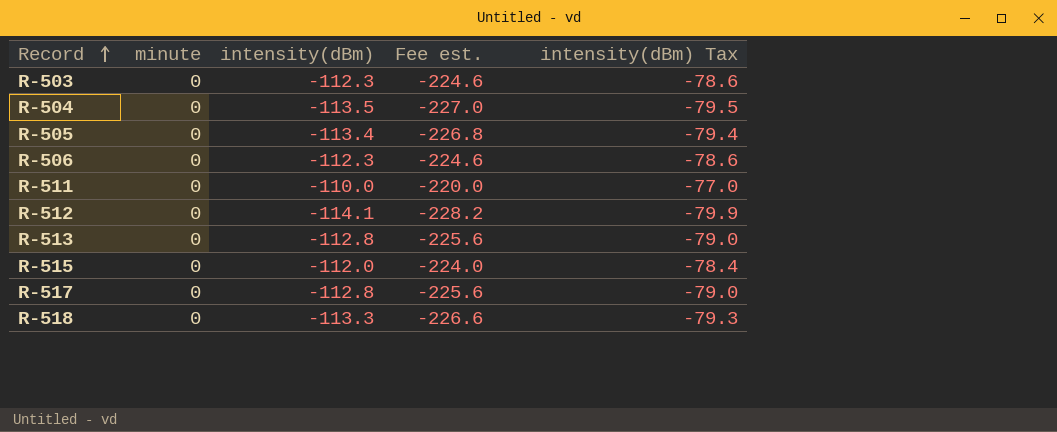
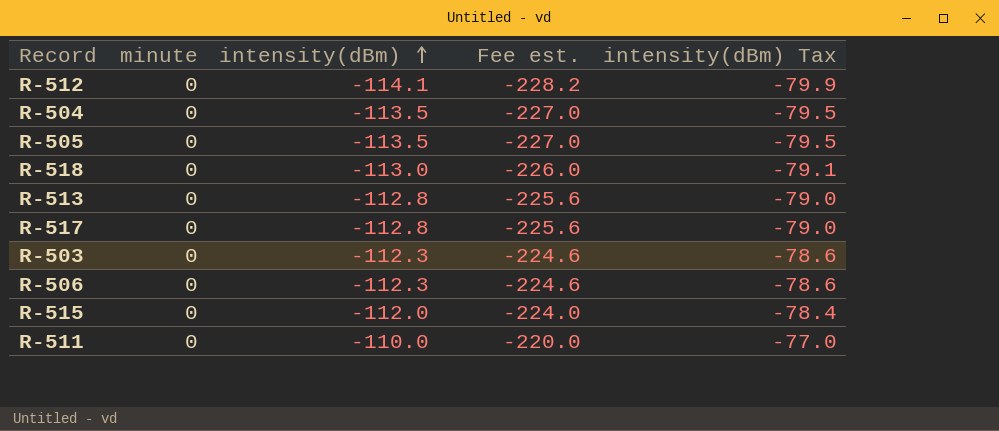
row order: Record ascending -> intensity(dBm) ascending
R-505 | intensity(dBm): -113.4 -> -113.5
R-505 | Fee est.: -226.8 -> -227.0
R-505 | intensity(dBm) Tax: -79.4 -> -79.5
R-518 | intensity(dBm): -113.3 -> -113.0
R-518 | Fee est.: -226.6 -> -226.0
R-518 | intensity(dBm) Tax: -79.3 -> -79.1

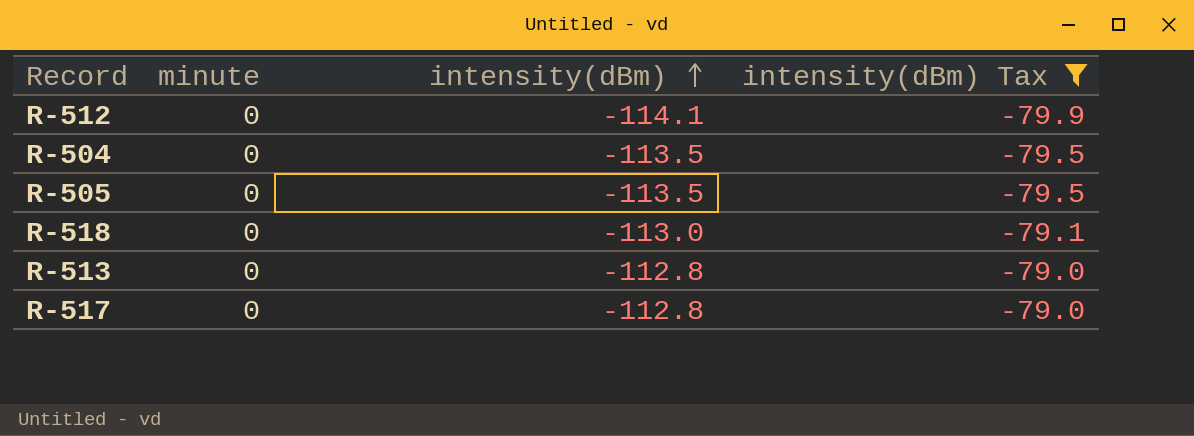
filter: none -> intensity(dBm) Tax <= -79.0
column Fee est. | formula: [intensity(dBm)] * 2 -> none

